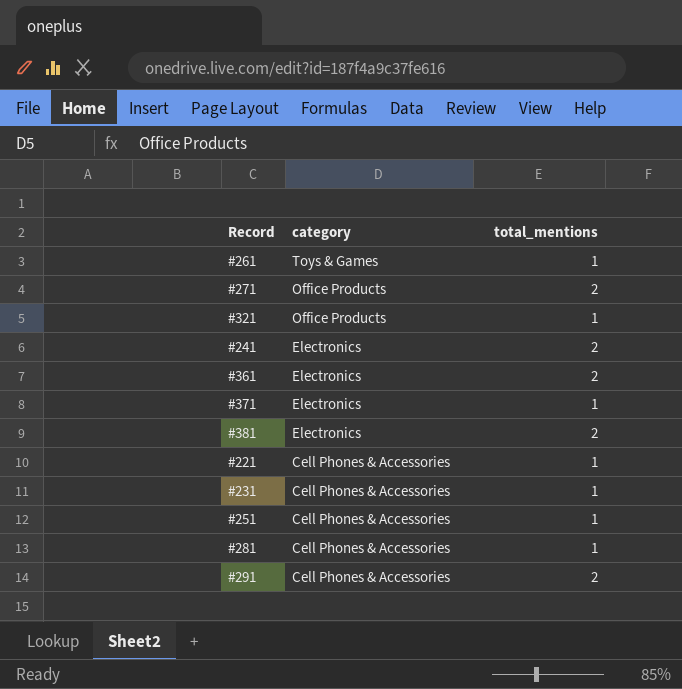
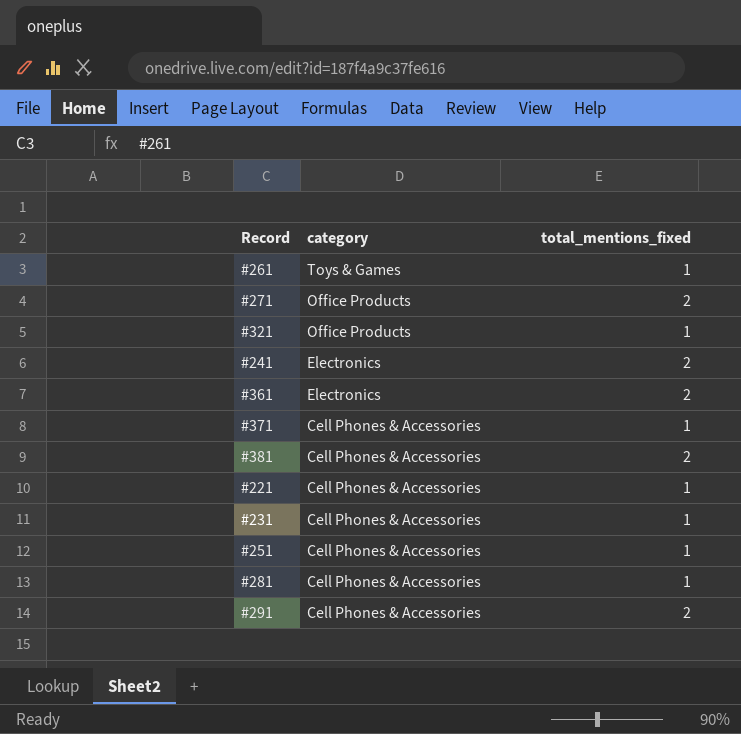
column name: total_mentions -> total_mentions_fixed
#371 | category: Electronics -> Cell Phones & Accessories
#381 | category: Electronics -> Cell Phones & Accessories

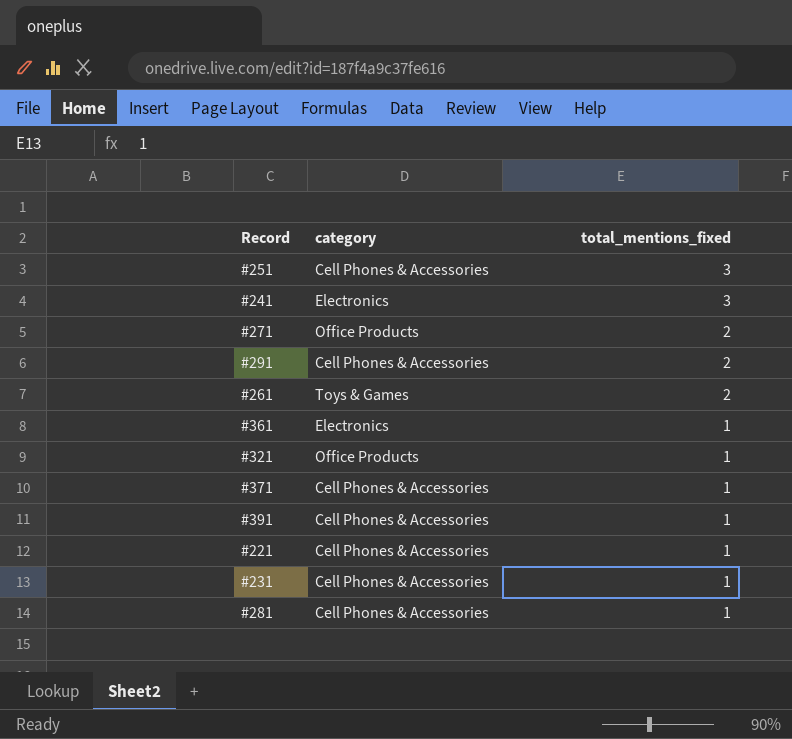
row order: category descending -> total_mentions_fixed descending
row #381: Cell Phones & Accessories | 2 -> none
#251 | total_mentions_fixed: 1 -> 3
#241 | total_mentions_fixed: 2 -> 3
#261 | total_mentions_fixed: 1 -> 2
#361 | total_mentions_fixed: 2 -> 1
row #391: none -> Cell Phones & Accessories | 1

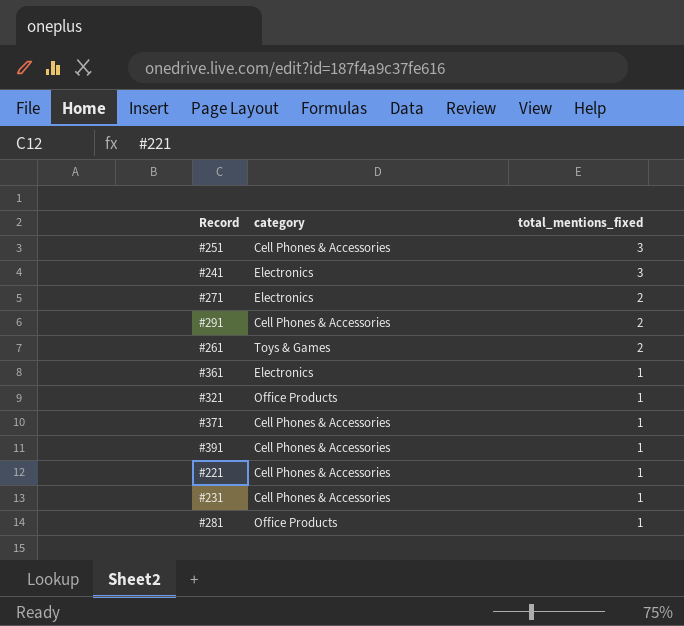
#271 | category: Office Products -> Electronics
#281 | category: Cell Phones & Accessories -> Office Products

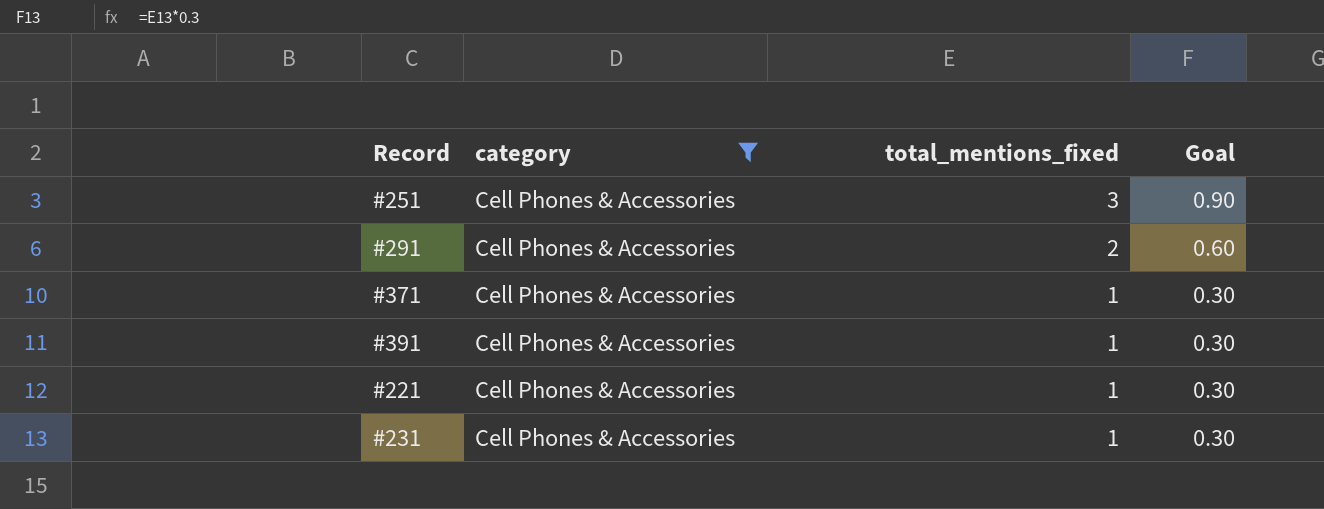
filter: none -> category = Cell Phones & Accessories
column Goal | formula: none -> [total_mentions_fixed] * 0.3

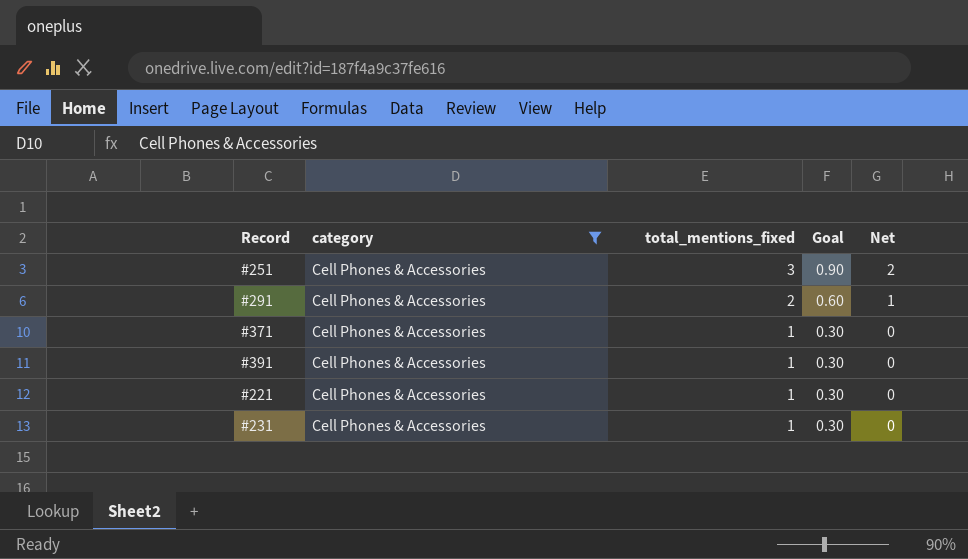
column Net | formula: none -> [total_mentions_fixed] - 1

